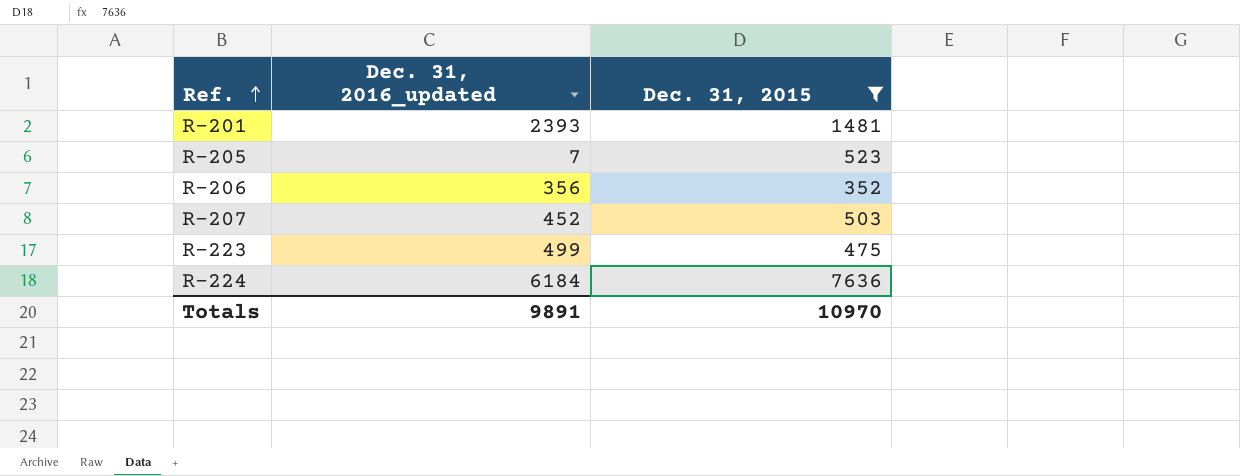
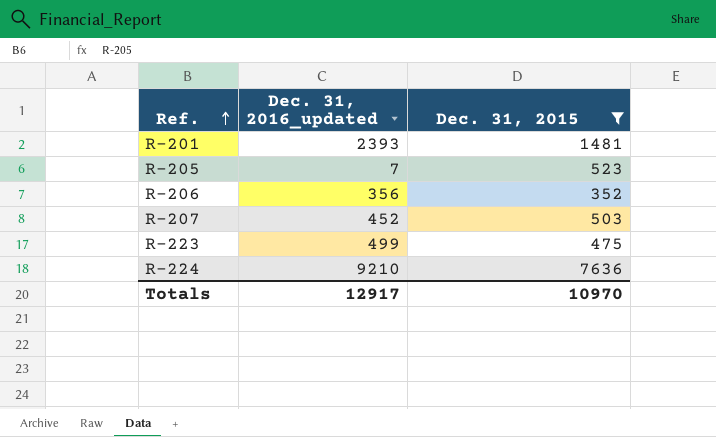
R-224 | Dec. 31, 2016_updated: 6184 -> 9210
Totals | Dec. 31, 2016_updated: 9891 -> 12917

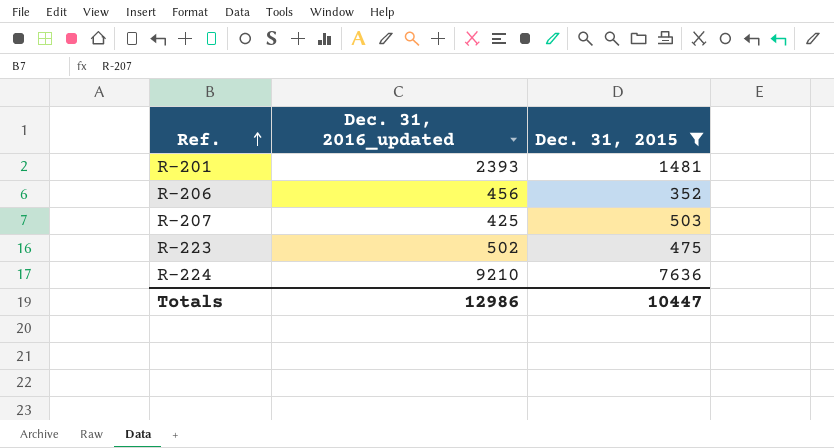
row R-205: 7 | 523 -> none
R-206 | Dec. 31, 2016_updated: 356 -> 456
R-207 | Dec. 31, 2016_updated: 452 -> 425
R-223 | Dec. 31, 2016_updated: 499 -> 502
Totals | Dec. 31, 2016_updated: 12917 -> 12986
Totals | Dec. 31, 2015: 10970 -> 10447

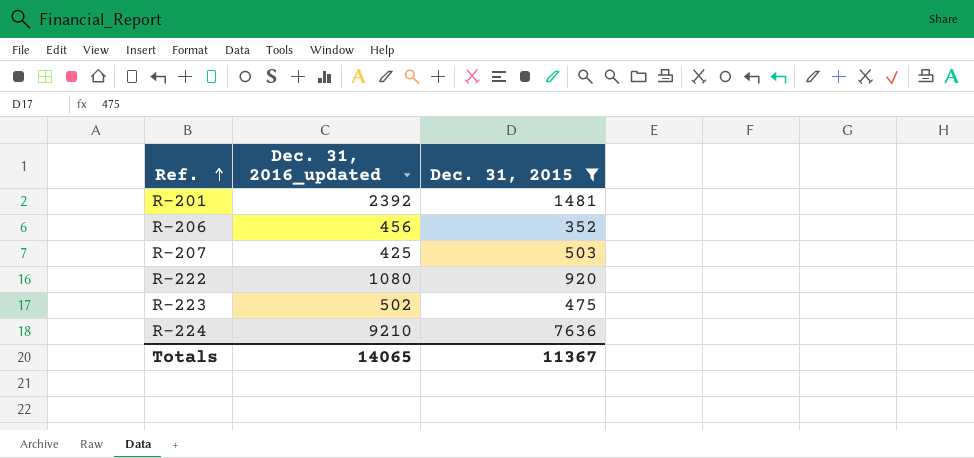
R-201 | Dec. 31, 2016_updated: 2393 -> 2392
row R-222: none -> 1080 | 920
Totals | Dec. 31, 2016_updated: 12986 -> 14065
Totals | Dec. 31, 2015: 10447 -> 11367

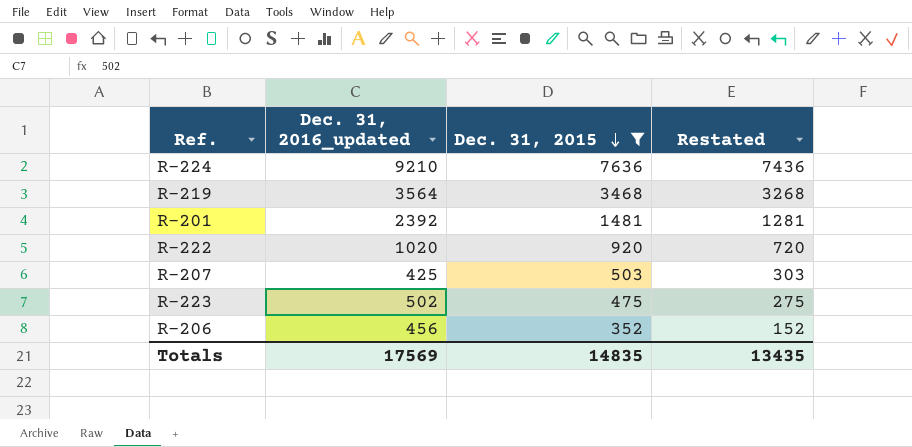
row order: Ref. ascending -> Dec. 31, 2015 descending
column Restated | formula: none -> [Dec. 31, 2015] - 200
row R-219: none -> 3564 | 3468 | 3268
R-222 | Dec. 31, 2016_updated: 1080 -> 1020
Totals | Dec. 31, 2016_updated: 14065 -> 17569
Totals | Dec. 31, 2015: 11367 -> 14835

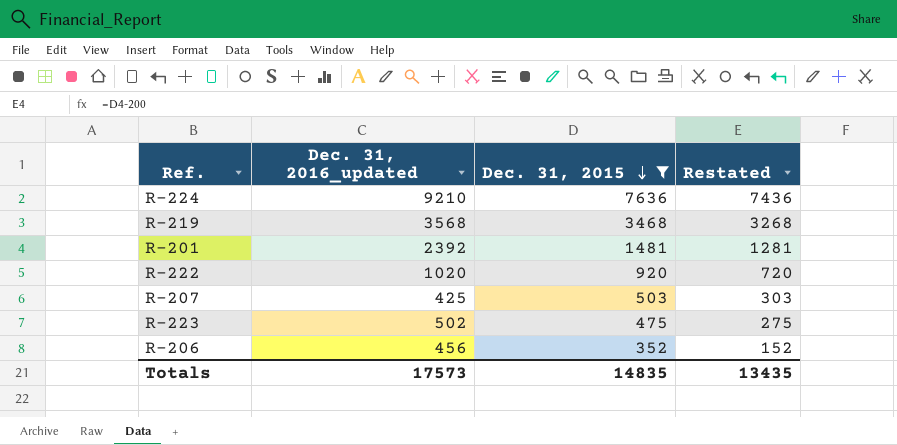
R-219 | Dec. 31, 2016_updated: 3564 -> 3568
Totals | Dec. 31, 2016_updated: 17569 -> 17573

